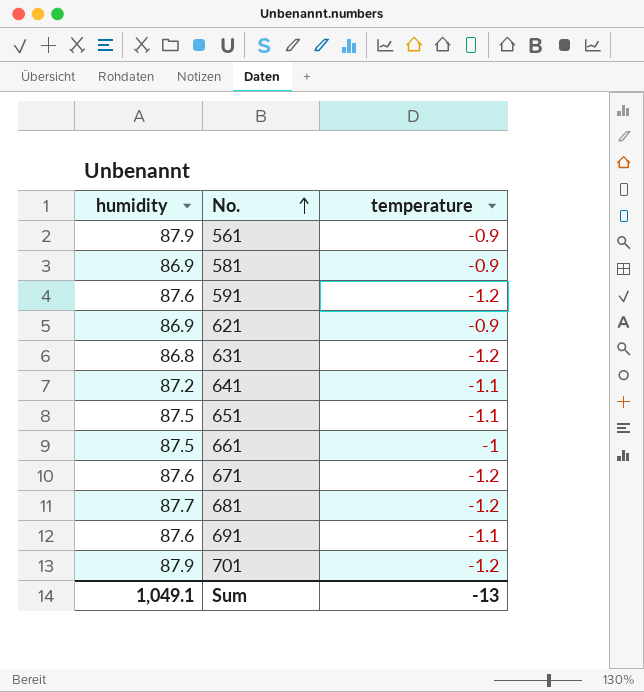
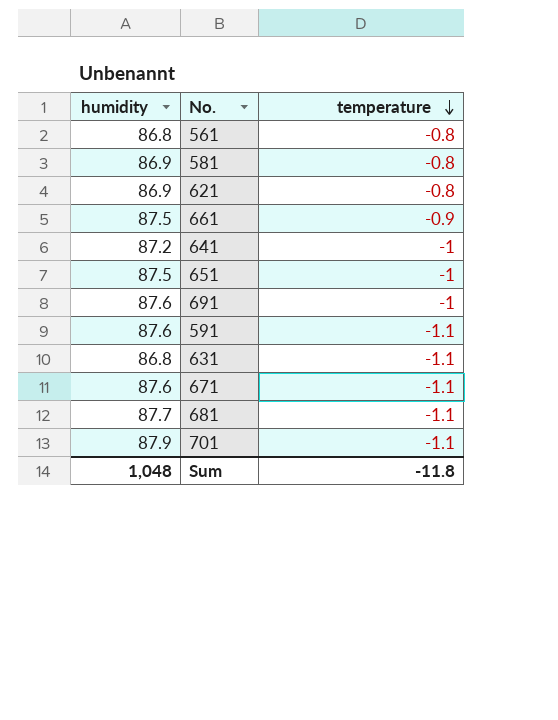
row order: No. ascending -> temperature descending
561 | humidity: 87.9 -> 86.8
561 | temperature: -0.9 -> -0.8
581 | temperature: -0.9 -> -0.8
621 | temperature: -0.9 -> -0.8
661 | temperature: -1 -> -0.9
641 | temperature: -1.1 -> -1
651 | temperature: -1.1 -> -1
691 | temperature: -1.1 -> -1
591 | temperature: -1.2 -> -1.1
631 | temperature: -1.2 -> -1.1
671 | temperature: -1.2 -> -1.1
681 | temperature: -1.2 -> -1.1
701 | temperature: -1.2 -> -1.1
Sum | humidity: 1,049.1 -> 1,048
Sum | temperature: -13 -> -11.8

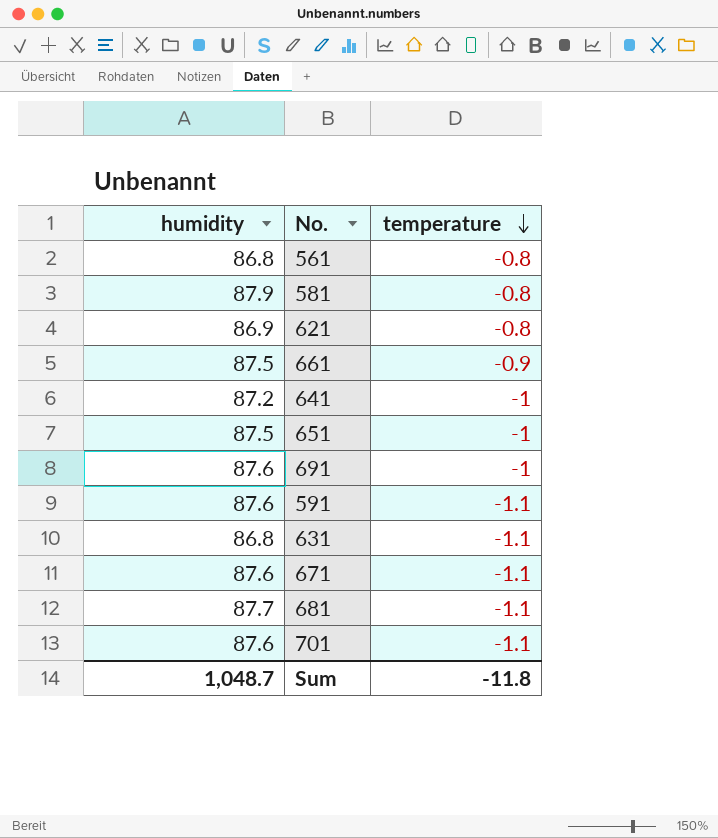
581 | humidity: 86.9 -> 87.9
701 | humidity: 87.9 -> 87.6
Sum | humidity: 1,048 -> 1,048.7

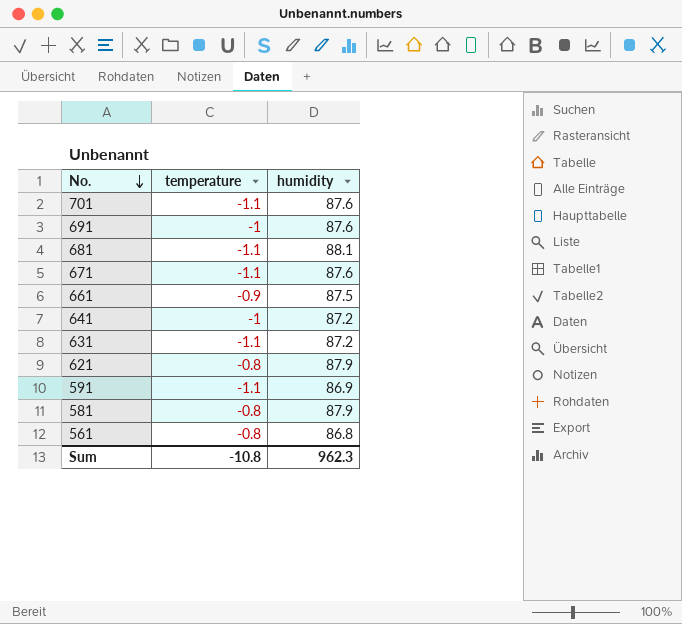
row order: temperature descending -> No. descending
column humidity | position: 1 -> 3
row 651: 87.5 | -1 -> none
681 | humidity: 87.7 -> 88.1
631 | humidity: 86.8 -> 87.2
621 | humidity: 86.9 -> 87.9
591 | humidity: 87.6 -> 86.9
Sum | temperature: -11.8 -> -10.8
Sum | humidity: 1,048.7 -> 962.3

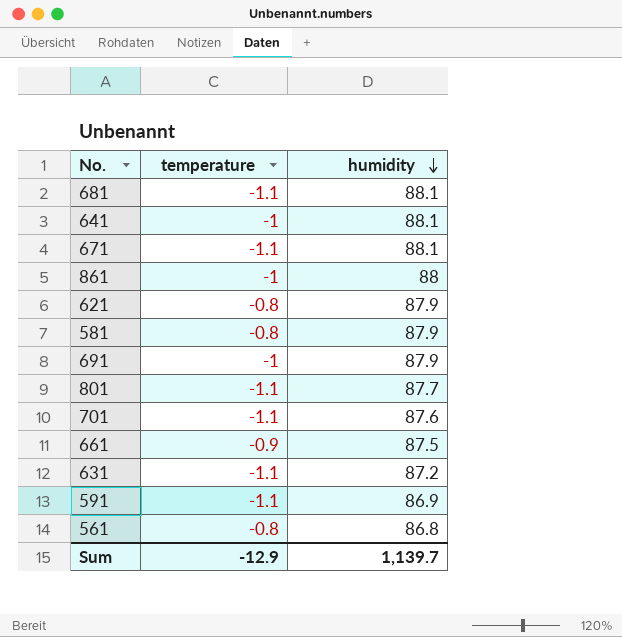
row order: No. descending -> humidity descending
641 | humidity: 87.2 -> 88.1
671 | humidity: 87.6 -> 88.1
row 861: none -> -1 | 88
691 | humidity: 87.6 -> 87.9
row 801: none -> -1.1 | 87.7
Sum | temperature: -10.8 -> -12.9
Sum | humidity: 962.3 -> 1,139.7

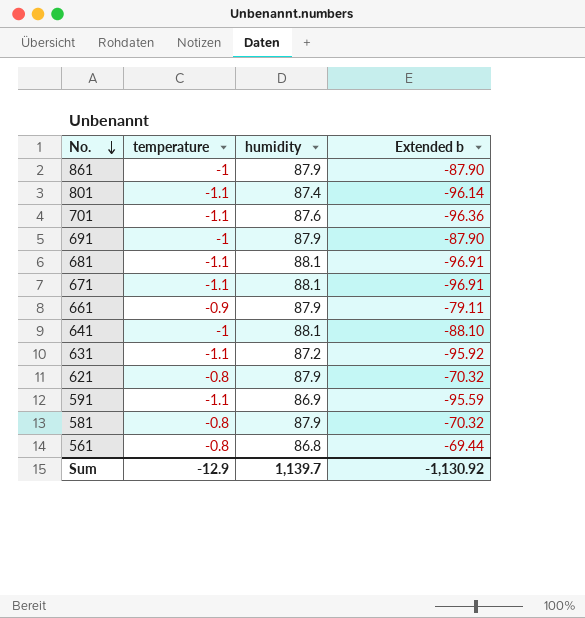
row order: humidity descending -> No. descending
column Extended b | formula: none -> [temperature] * [humidity]
861 | humidity: 88 -> 87.9
801 | humidity: 87.7 -> 87.4
661 | humidity: 87.5 -> 87.9

